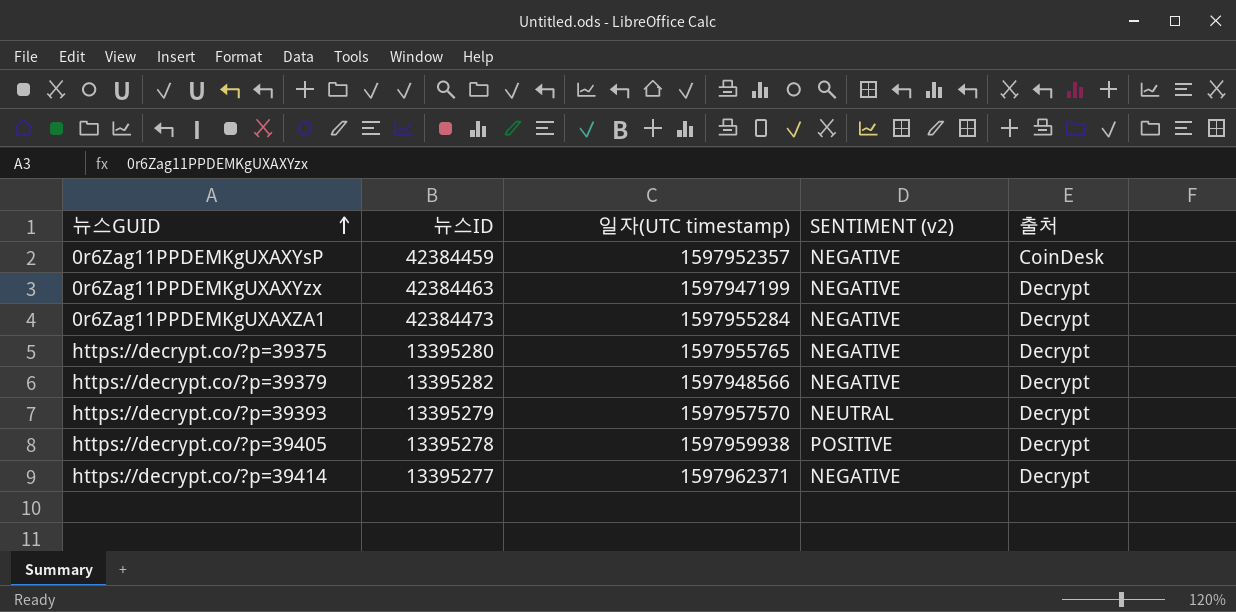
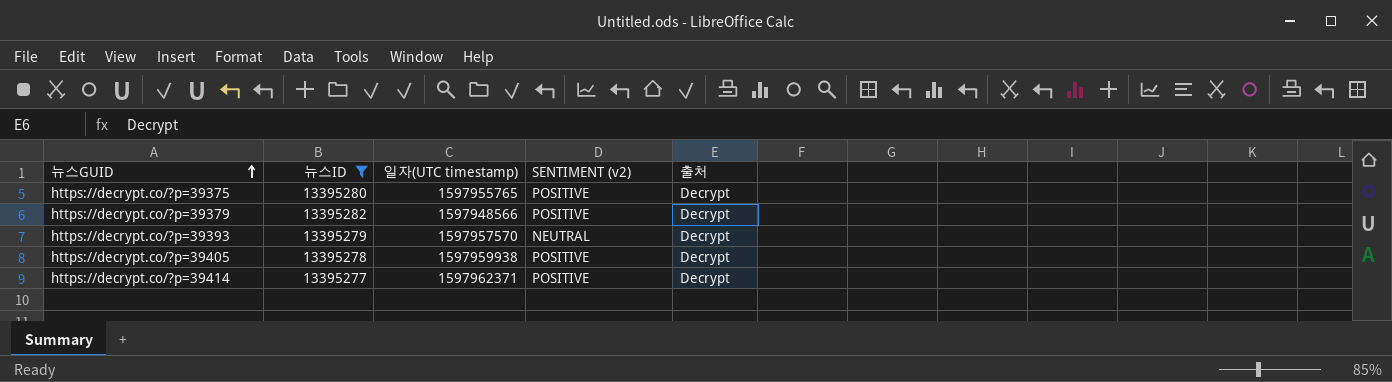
filter: none -> 뉴스ID <= 13395282
https://decrypt.co/?p=39375 | SENTIMENT (v2): NEGATIVE -> POSITIVE
https://decrypt.co/?p=39379 | SENTIMENT (v2): NEGATIVE -> POSITIVE
https://decrypt.co/?p=39414 | SENTIMENT (v2): NEGATIVE -> POSITIVE

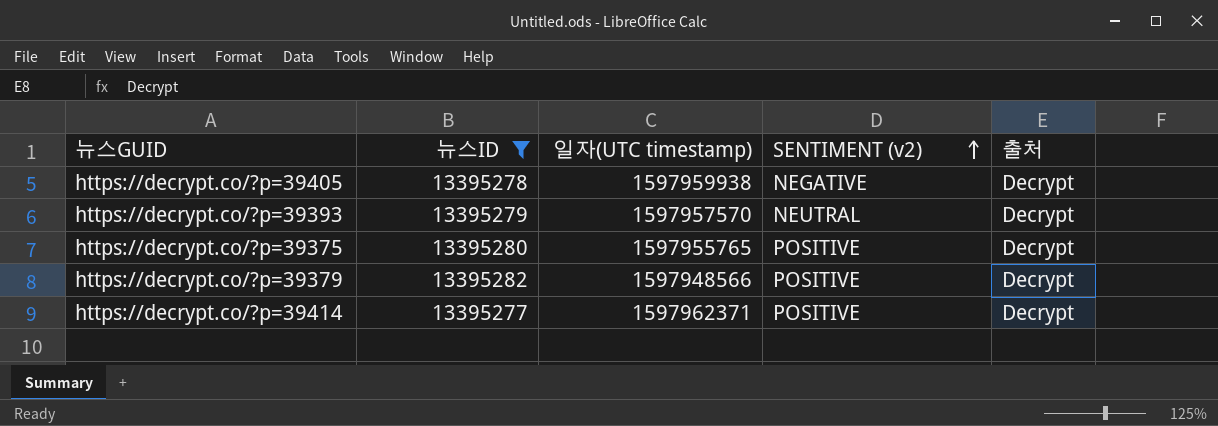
row order: 뉴스GUID ascending -> SENTIMENT (v2) ascending
https://decrypt.co/?p=39405 | SENTIMENT (v2): POSITIVE -> NEGATIVE

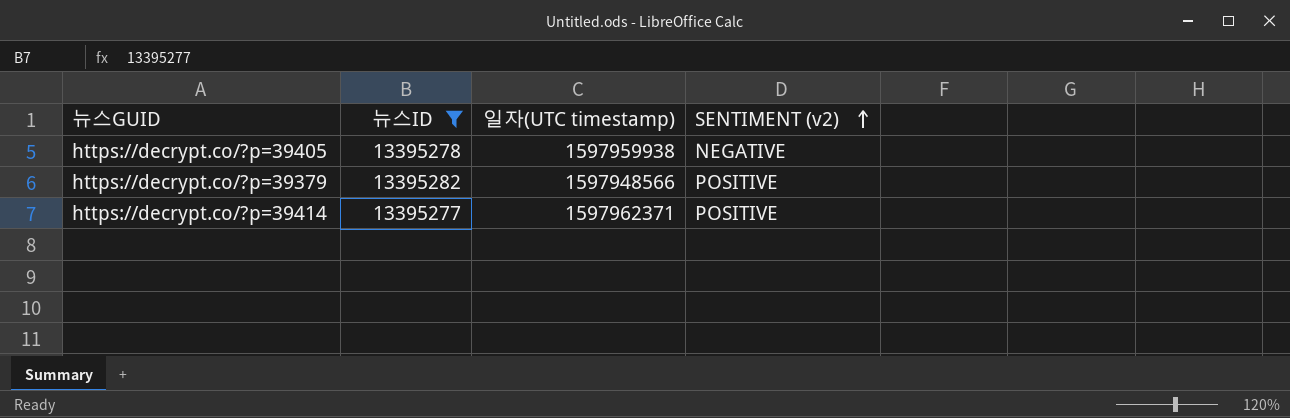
column 출처 | position: 5 -> none
row https://decrypt.co/?p=39393: 13395279 | 1597957570 | NEUTRAL | Decrypt -> none
row https://decrypt.co/?p=39375: 13395280 | 1597955765 | POSITIVE | Decrypt -> none

